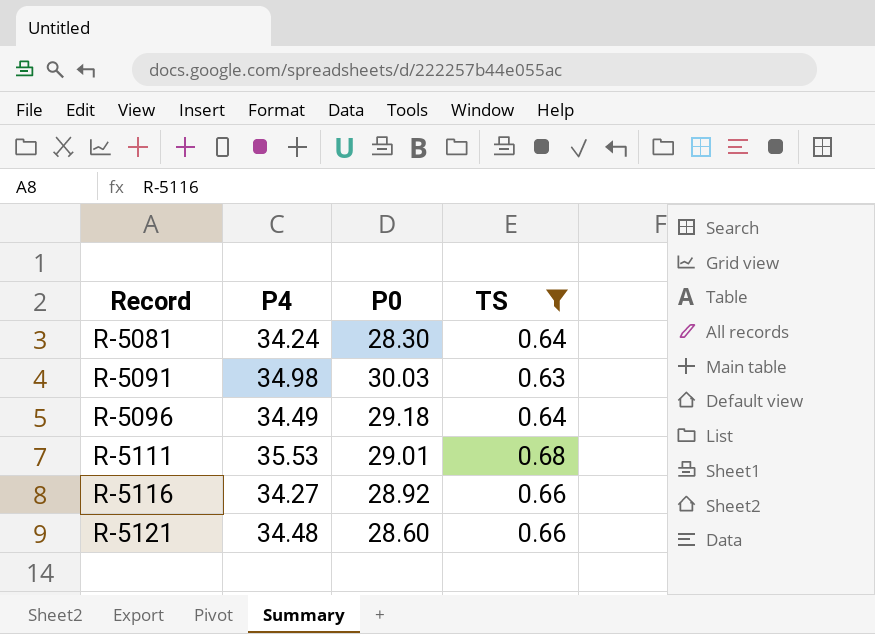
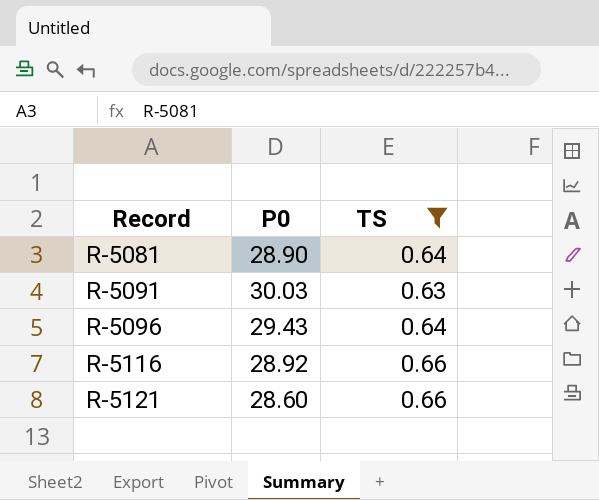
column P4 | position: 2 -> none
row R-5111: 35.53 | 29.01 | 0.68 -> none
R-5081 | P0: 28.30 -> 28.90
R-5096 | P0: 29.18 -> 29.43

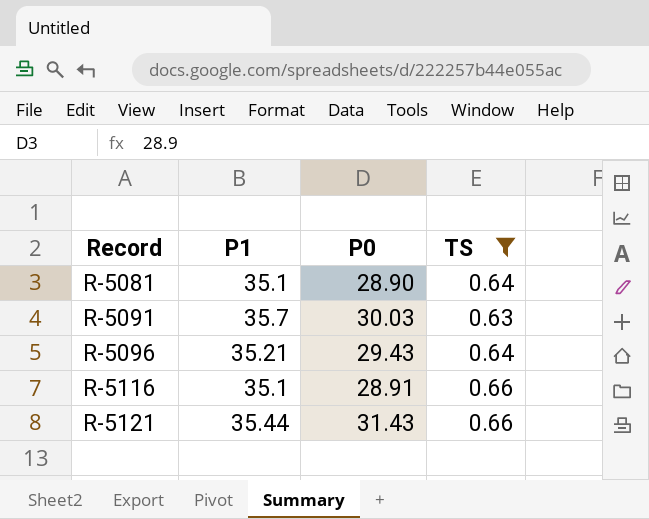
column P1 | position: none -> 2
R-5116 | P0: 28.92 -> 28.91
R-5121 | P0: 28.60 -> 31.43

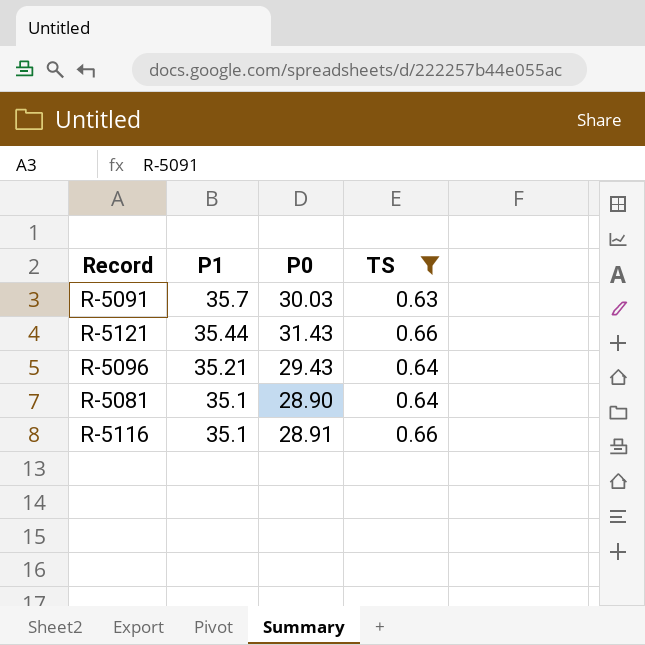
row order: Record ascending -> P1 descending

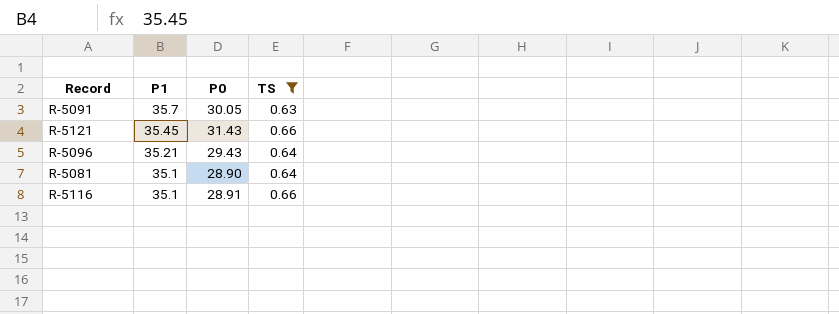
R-5091 | P0: 30.03 -> 30.05
R-5121 | P1: 35.44 -> 35.45

